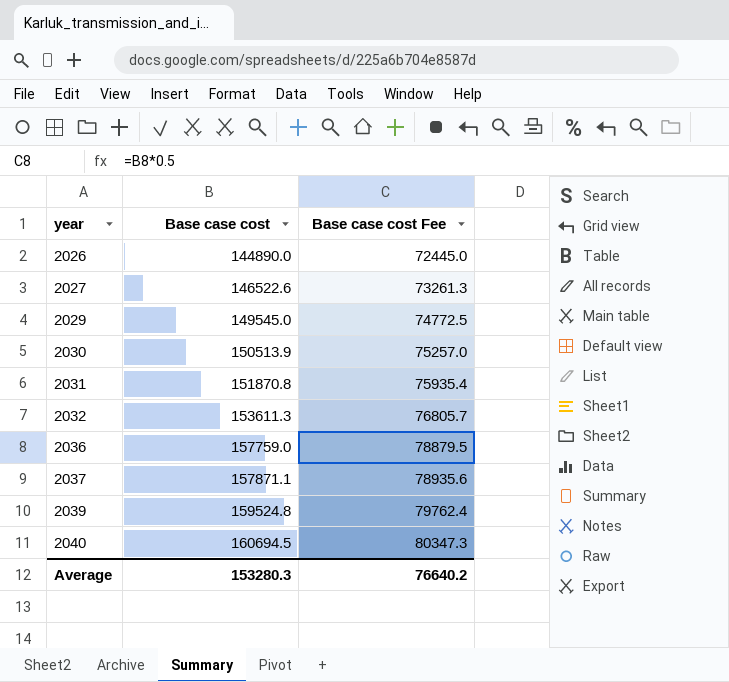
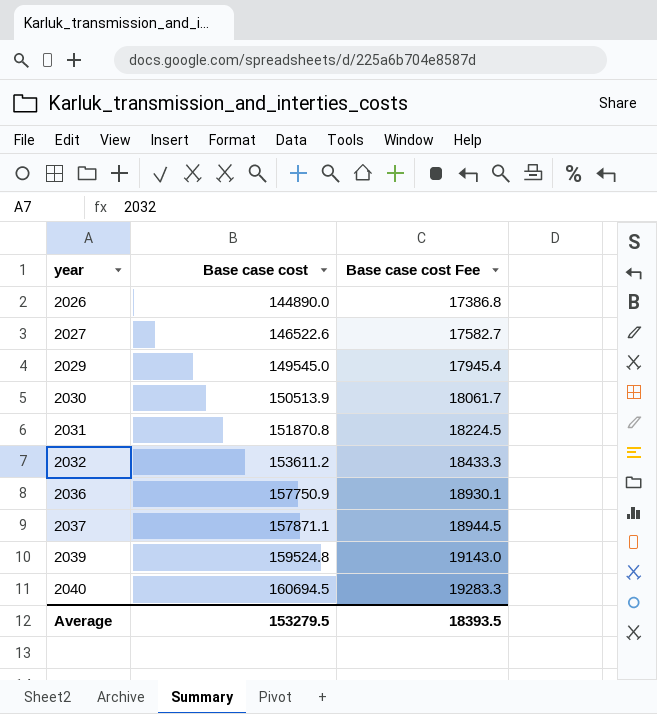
column Base case cost Fee | formula: [Base case cost] * 0.5 -> [Base case cost] * 0.12
2032 | Base case cost: 153611.3 -> 153611.2
2036 | Base case cost: 157759.0 -> 157750.9
Average | Base case cost: 153280.3 -> 153279.5
Average | Base case cost Fee: 76640.2 -> 18393.5

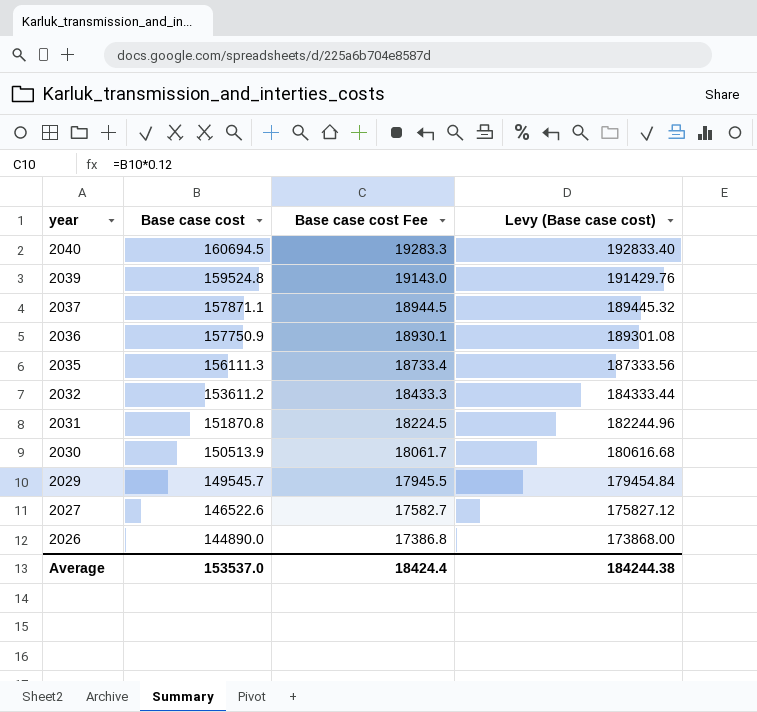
row order: year ascending -> year descending
column Levy (Base case cost) | formula: none -> [Base case cost] * 1.2
row 2035: none -> 156111.3 | 18733.4 | 187333.56
2029 | Base case cost: 149545.0 -> 149545.7
2029 | Base case cost Fee: 17945.4 -> 17945.5
Average | Base case cost: 153279.5 -> 153537.0
Average | Base case cost Fee: 18393.5 -> 18424.4

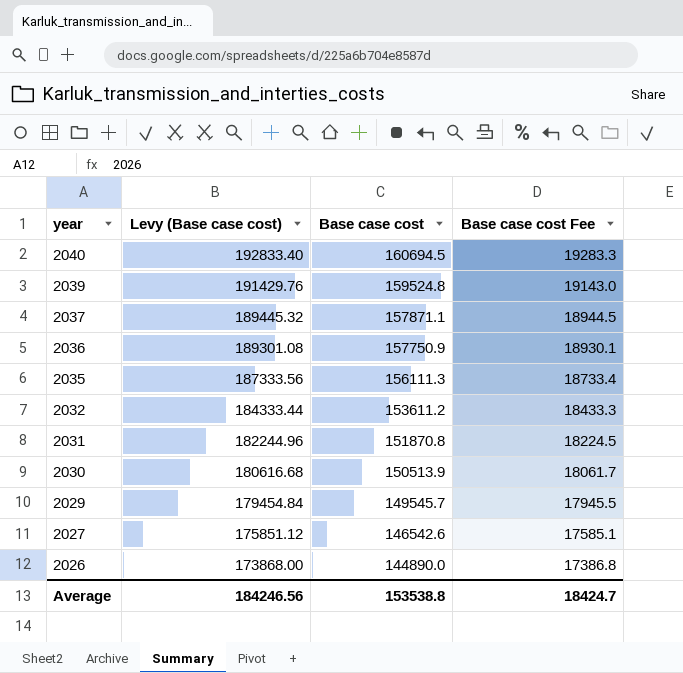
column Levy (Base case cost) | position: 4 -> 2
2027 | Levy (Base case cost): 175827.12 -> 175851.12
2027 | Base case cost: 146522.6 -> 146542.6
2027 | Base case cost Fee: 17582.7 -> 17585.1
Average | Levy (Base case cost): 184244.38 -> 184246.56
Average | Base case cost: 153537.0 -> 153538.8
Average | Base case cost Fee: 18424.4 -> 18424.7

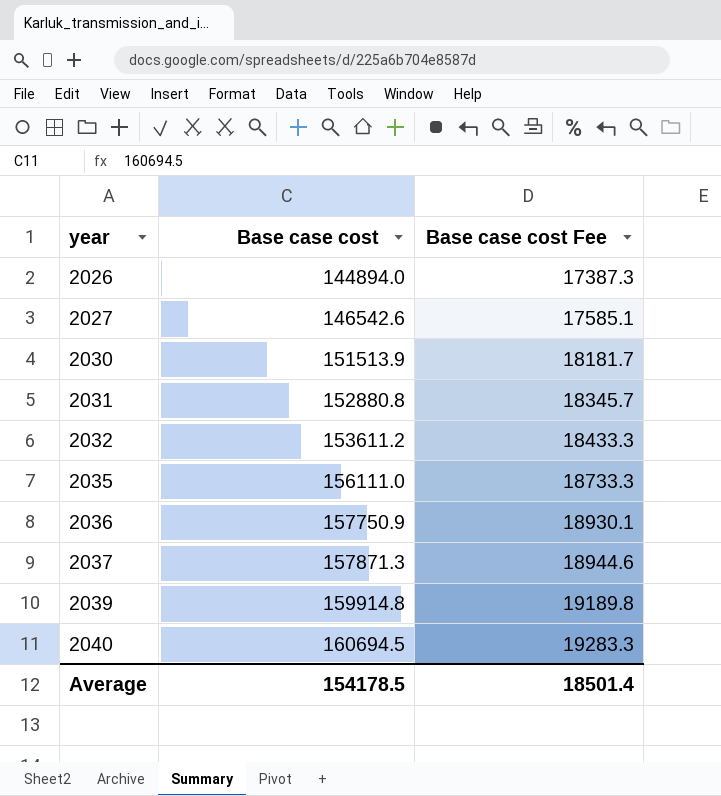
row order: year descending -> year ascending
column Levy (Base case cost) | formula: [Base case cost] * 1.2 -> none
row 2029: 179454.84 | 149545.7 | 17945.5 -> none
2026 | Base case cost: 144890.0 -> 144894.0
2026 | Base case cost Fee: 17386.8 -> 17387.3
2030 | Base case cost: 150513.9 -> 151513.9
2030 | Base case cost Fee: 18061.7 -> 18181.7
2031 | Base case cost: 151870.8 -> 152880.8
2031 | Base case cost Fee: 18224.5 -> 18345.7
2035 | Base case cost: 156111.3 -> 156111.0
2035 | Base case cost Fee: 18733.4 -> 18733.3
2037 | Base case cost: 157871.1 -> 157871.3
2037 | Base case cost Fee: 18944.5 -> 18944.6
2039 | Base case cost: 159524.8 -> 159914.8
2039 | Base case cost Fee: 19143.0 -> 19189.8
Average | Base case cost: 153538.8 -> 154178.5
Average | Base case cost Fee: 18424.7 -> 18501.4

